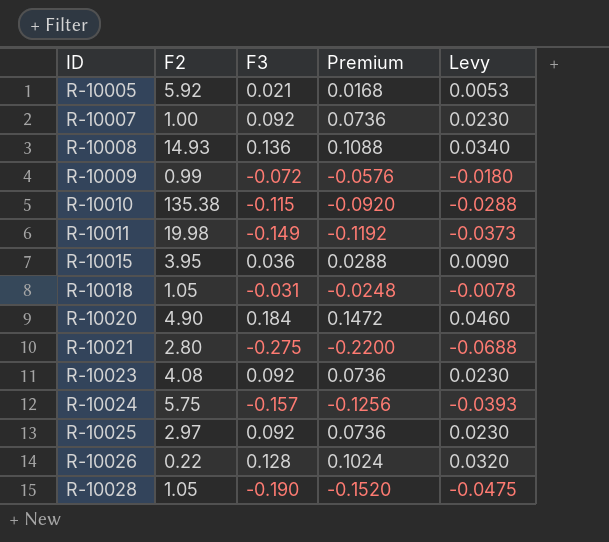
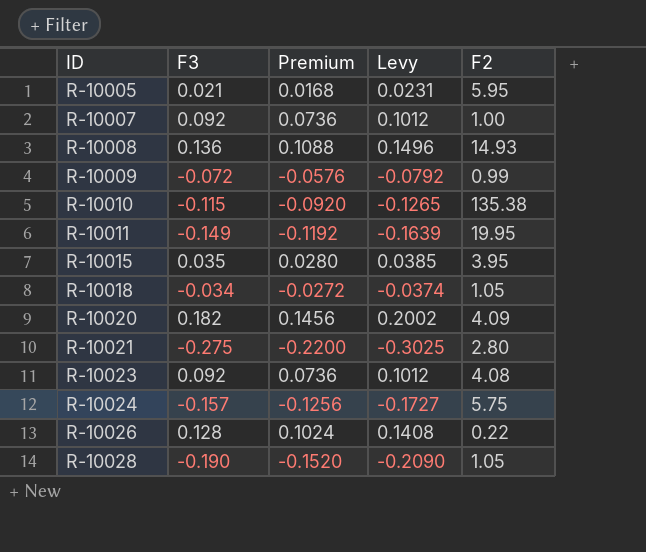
column Levy | formula: [F3] * 0.25 -> [F3] * 1.1
column F2 | position: 2 -> 5
row R-10025: 2.97 | 0.092 | 0.0736 | 0.0230 -> none
R-10005 | F2: 5.92 -> 5.95
R-10011 | F2: 19.98 -> 19.95
R-10015 | F3: 0.036 -> 0.035
R-10015 | Premium: 0.0288 -> 0.0280
R-10018 | F3: -0.031 -> -0.034
R-10018 | Premium: -0.0248 -> -0.0272
R-10020 | F3: 0.184 -> 0.182
R-10020 | Premium: 0.1472 -> 0.1456
R-10020 | F2: 4.90 -> 4.09

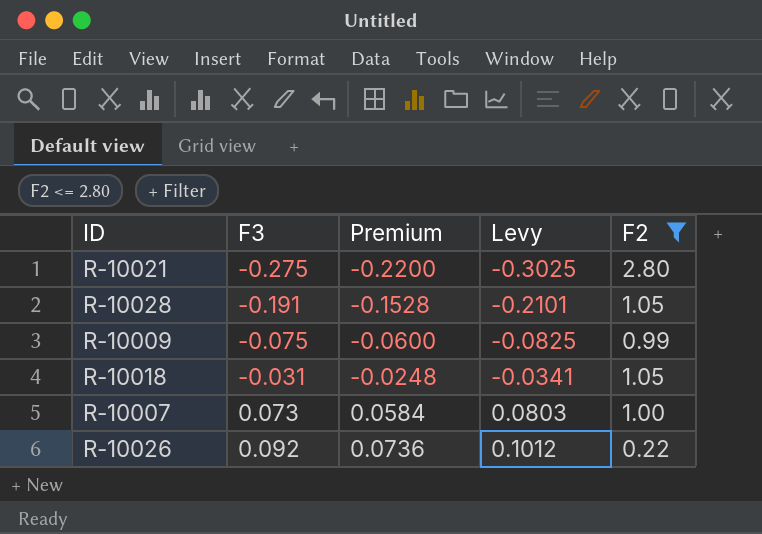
filter: none -> F2 <= 2.80
row order: ID ascending -> F3 ascending
R-10028 | F3: -0.190 -> -0.191
R-10028 | Premium: -0.1520 -> -0.1528
R-10028 | Levy: -0.2090 -> -0.2101
R-10009 | F3: -0.072 -> -0.075
R-10009 | Premium: -0.0576 -> -0.0600
R-10009 | Levy: -0.0792 -> -0.0825
R-10018 | F3: -0.034 -> -0.031
R-10018 | Premium: -0.0272 -> -0.0248
R-10018 | Levy: -0.0374 -> -0.0341
R-10007 | F3: 0.092 -> 0.073
R-10007 | Premium: 0.0736 -> 0.0584
R-10007 | Levy: 0.1012 -> 0.0803
R-10026 | F3: 0.128 -> 0.092
R-10026 | Premium: 0.1024 -> 0.0736
R-10026 | Levy: 0.1408 -> 0.1012

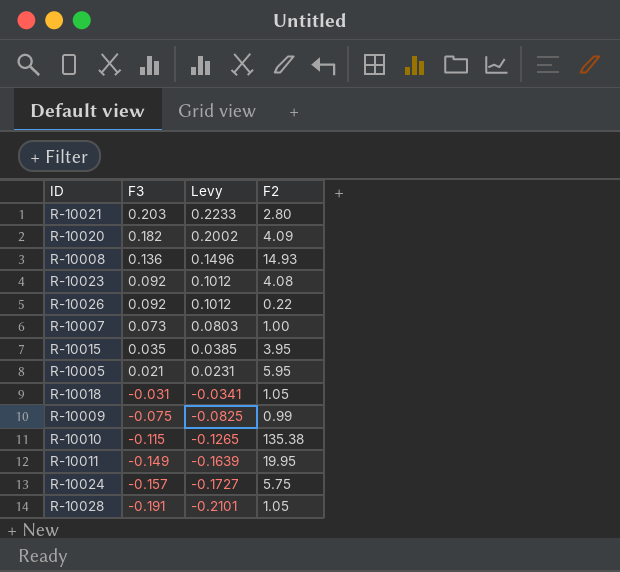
filter: F2 <= 2.80 -> none
row order: F3 ascending -> F3 descending
column Premium | formula: [F3] * 0.8 -> none
R-10021 | F3: -0.275 -> 0.203
R-10021 | Levy: -0.3025 -> 0.2233

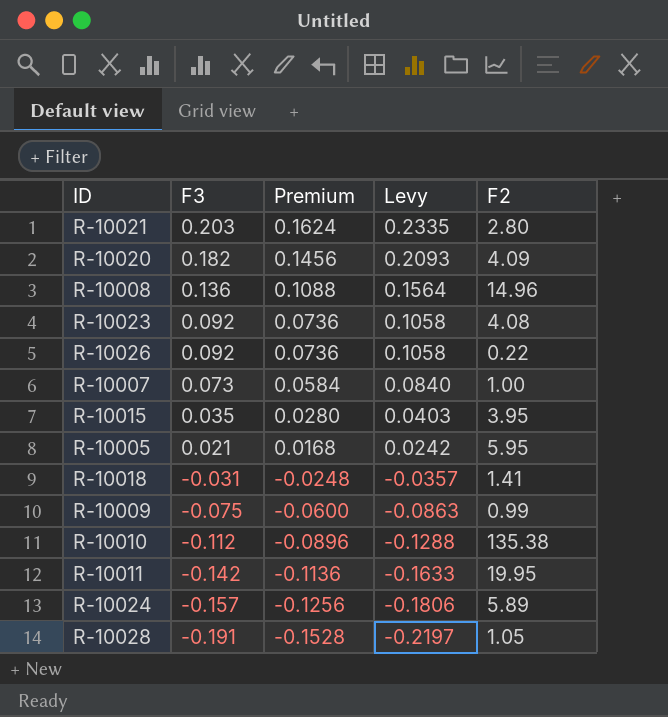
column Premium | formula: none -> [F3] * 0.8
column Levy | formula: [F3] * 1.1 -> [F3] * 1.15
R-10008 | F2: 14.93 -> 14.96
R-10018 | F2: 1.05 -> 1.41
R-10010 | F3: -0.115 -> -0.112
R-10011 | F3: -0.149 -> -0.142
R-10024 | F2: 5.75 -> 5.89

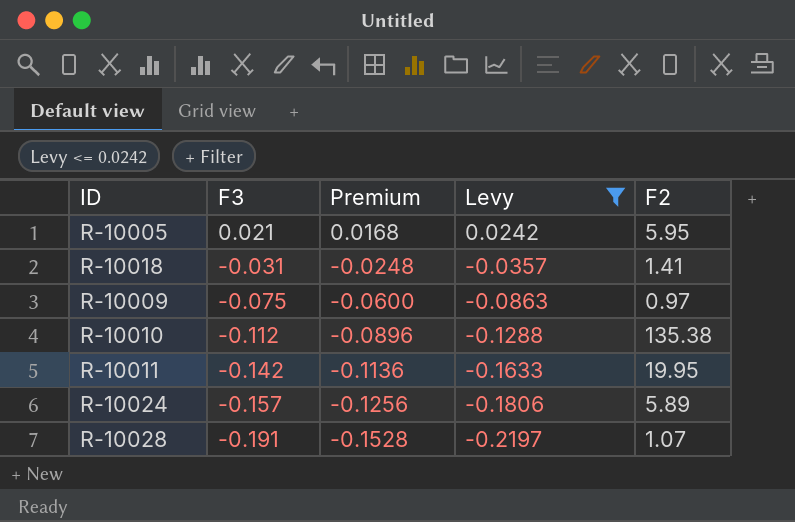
filter: none -> Levy <= 0.0242
R-10009 | F2: 0.99 -> 0.97
R-10028 | F2: 1.05 -> 1.07

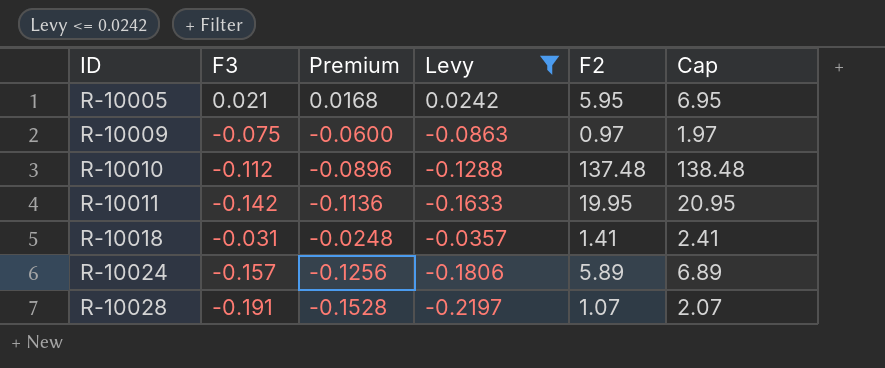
row order: F3 descending -> ID ascending
column Cap | formula: none -> [F2] + 1
R-10010 | F2: 135.38 -> 137.48

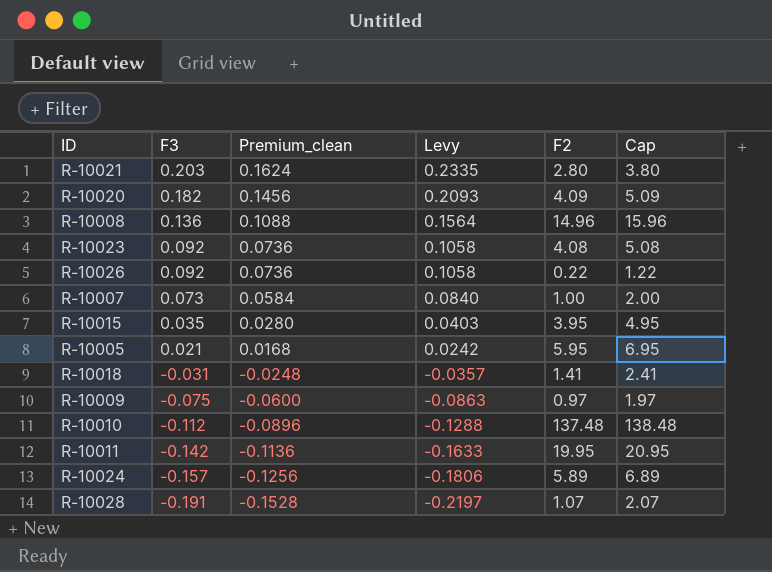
filter: Levy <= 0.0242 -> none
row order: ID ascending -> F3 descending
column name: Premium -> Premium_clean

